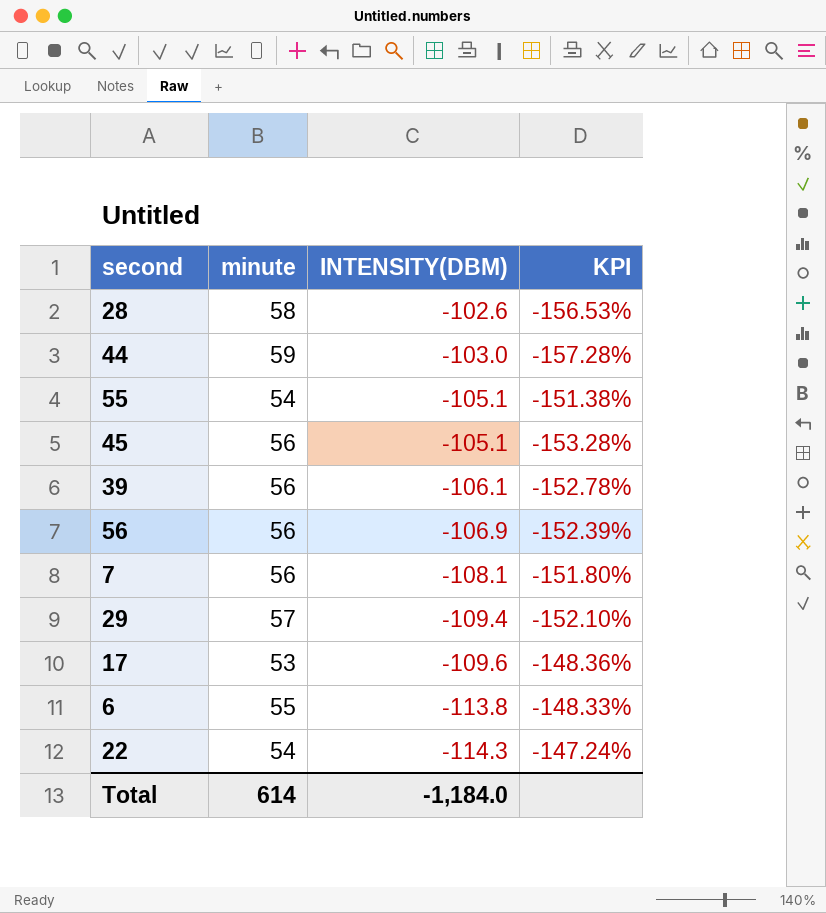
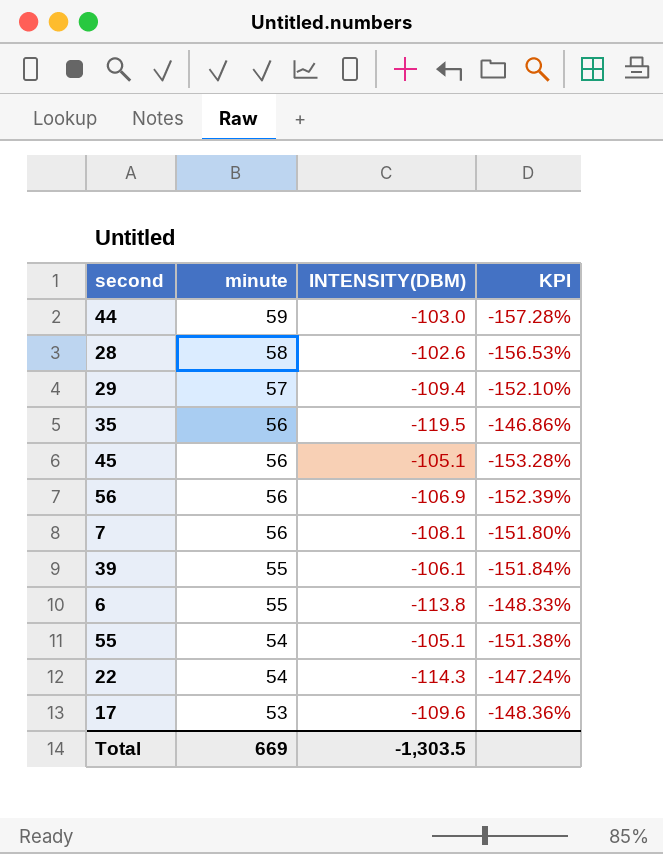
row order: INTENSITY(DBM) descending -> minute descending
row 35: none -> 56 | -119.5 | -146.86%
39 | minute: 56 -> 55
39 | KPI: -152.78% -> -151.84%
Total | minute: 614 -> 669
Total | INTENSITY(DBM): -1,184.0 -> -1,303.5

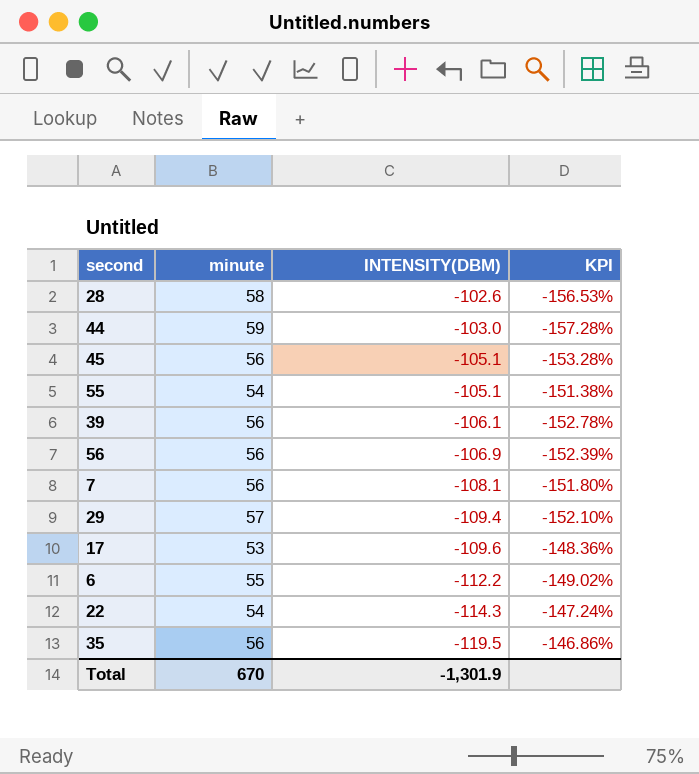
row order: minute descending -> INTENSITY(DBM) descending
39 | minute: 55 -> 56
39 | KPI: -151.84% -> -152.78%
6 | INTENSITY(DBM): -113.8 -> -112.2
6 | KPI: -148.33% -> -149.02%
Total | minute: 669 -> 670
Total | INTENSITY(DBM): -1,303.5 -> -1,301.9

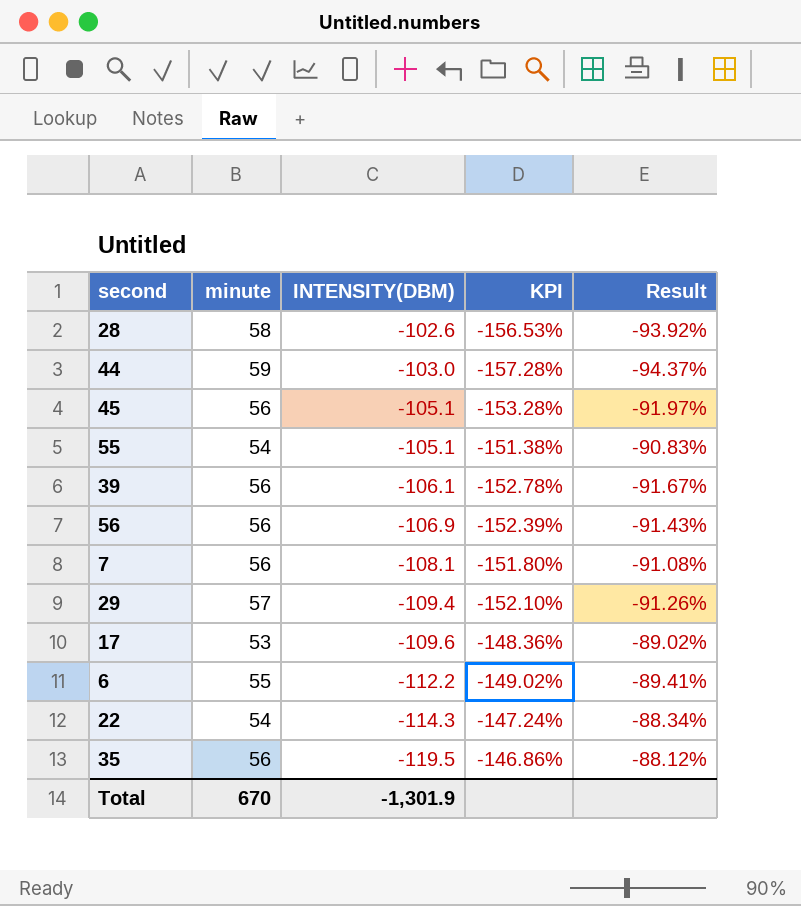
column Result | formula: none -> [KPI] * 0.6

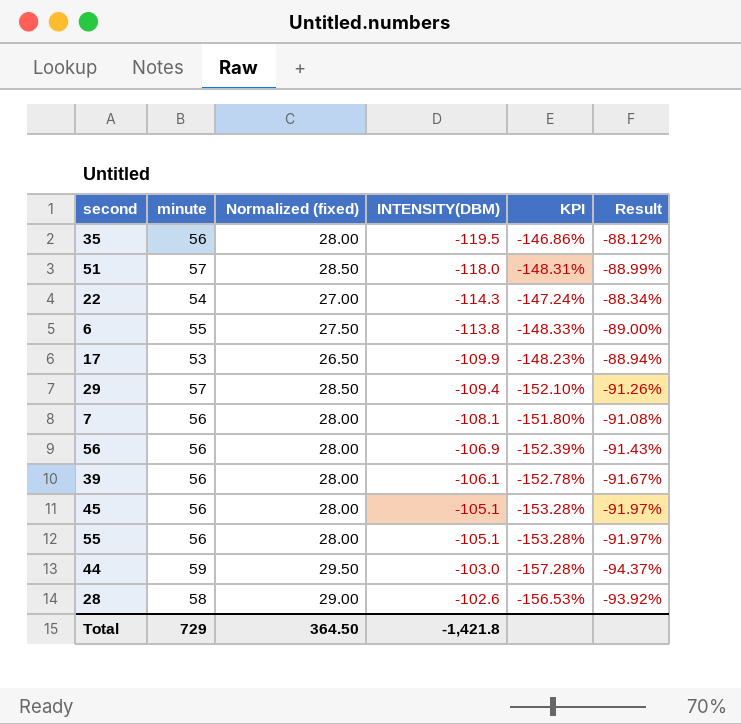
row order: INTENSITY(DBM) descending -> INTENSITY(DBM) ascending
column Normalized (fixed) | formula: none -> [minute] * 0.5
row 51: none -> 57 | 28.50 | -118.0 | -148.31% | -88.99%
6 | INTENSITY(DBM): -112.2 -> -113.8
6 | KPI: -149.02% -> -148.33%
6 | Result: -89.41% -> -89.00%
17 | INTENSITY(DBM): -109.6 -> -109.9
17 | KPI: -148.36% -> -148.23%
17 | Result: -89.02% -> -88.94%
55 | minute: 54 -> 56
55 | KPI: -151.38% -> -153.28%
55 | Result: -90.83% -> -91.97%
Total | minute: 670 -> 729
Total | INTENSITY(DBM): -1,301.9 -> -1,421.8

